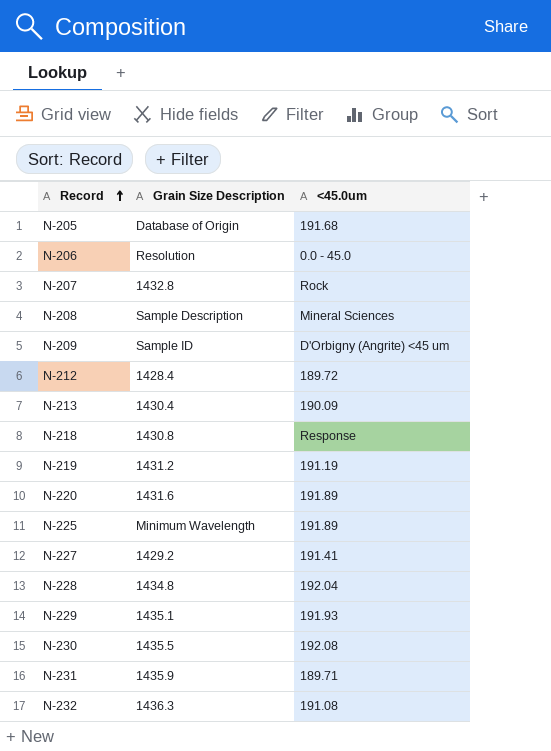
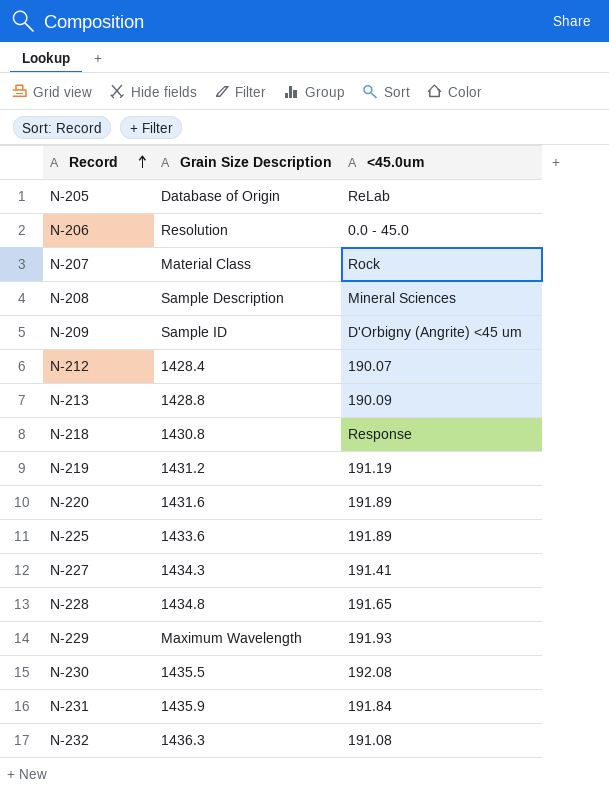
N-205 | <45.0um: 191.68 -> ReLab
N-207 | Grain Size Description: 1432.8 -> Material Class
N-212 | <45.0um: 189.72 -> 190.07
N-213 | Grain Size Description: 1430.4 -> 1428.8
N-225 | Grain Size Description: Minimum Wavelength -> 1433.6
N-227 | Grain Size Description: 1429.2 -> 1434.3
N-228 | <45.0um: 192.04 -> 191.65
N-229 | Grain Size Description: 1435.1 -> Maximum Wavelength
N-231 | <45.0um: 189.71 -> 191.84

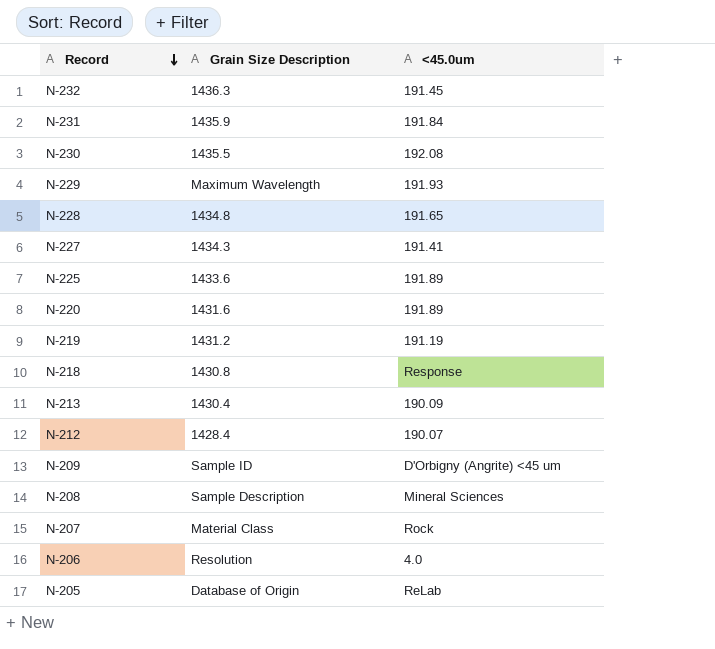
row order: Record ascending -> Record descending
N-232 | <45.0um: 191.08 -> 191.45
N-213 | Grain Size Description: 1428.8 -> 1430.4
N-206 | <45.0um: 0.0 - 45.0 -> 4.0

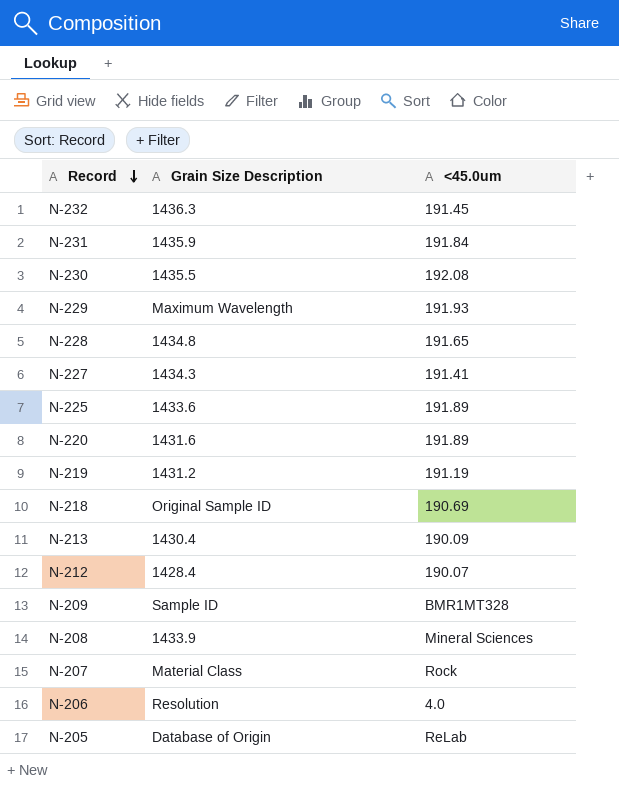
N-218 | Grain Size Description: 1430.8 -> Original Sample ID
N-218 | <45.0um: Response -> 190.69
N-209 | <45.0um: D'Orbigny (Angrite) <45 um -> BMR1MT328
N-208 | Grain Size Description: Sample Description -> 1433.9

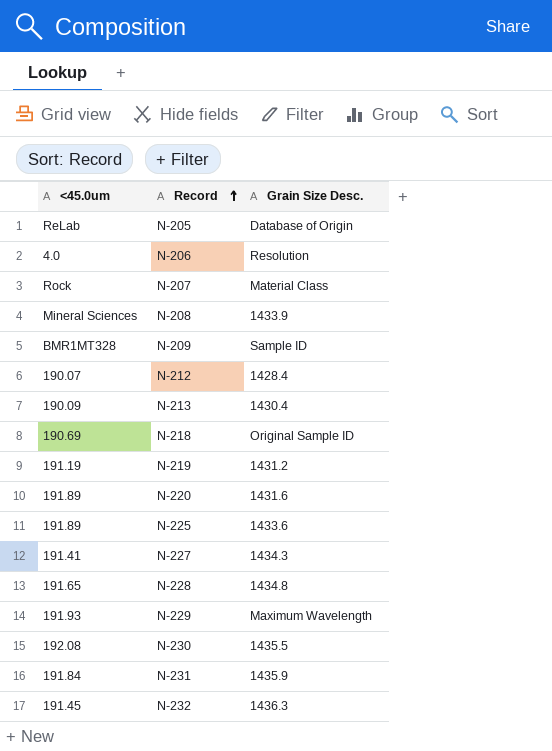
row order: Record descending -> Record ascending
column <45.0um | position: 3 -> 1
column name: Grain Size Description -> Grain Size Desc.

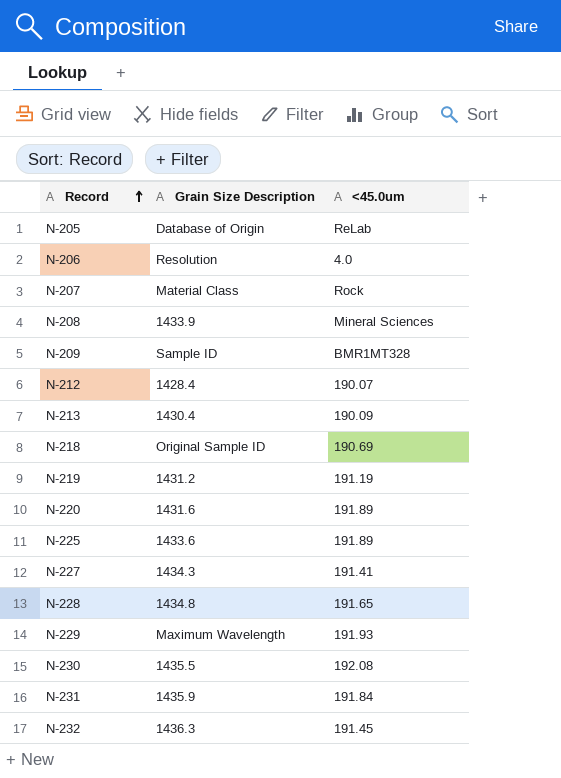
column name: Grain Size Desc. -> Grain Size Description
column <45.0um | position: 1 -> 3

